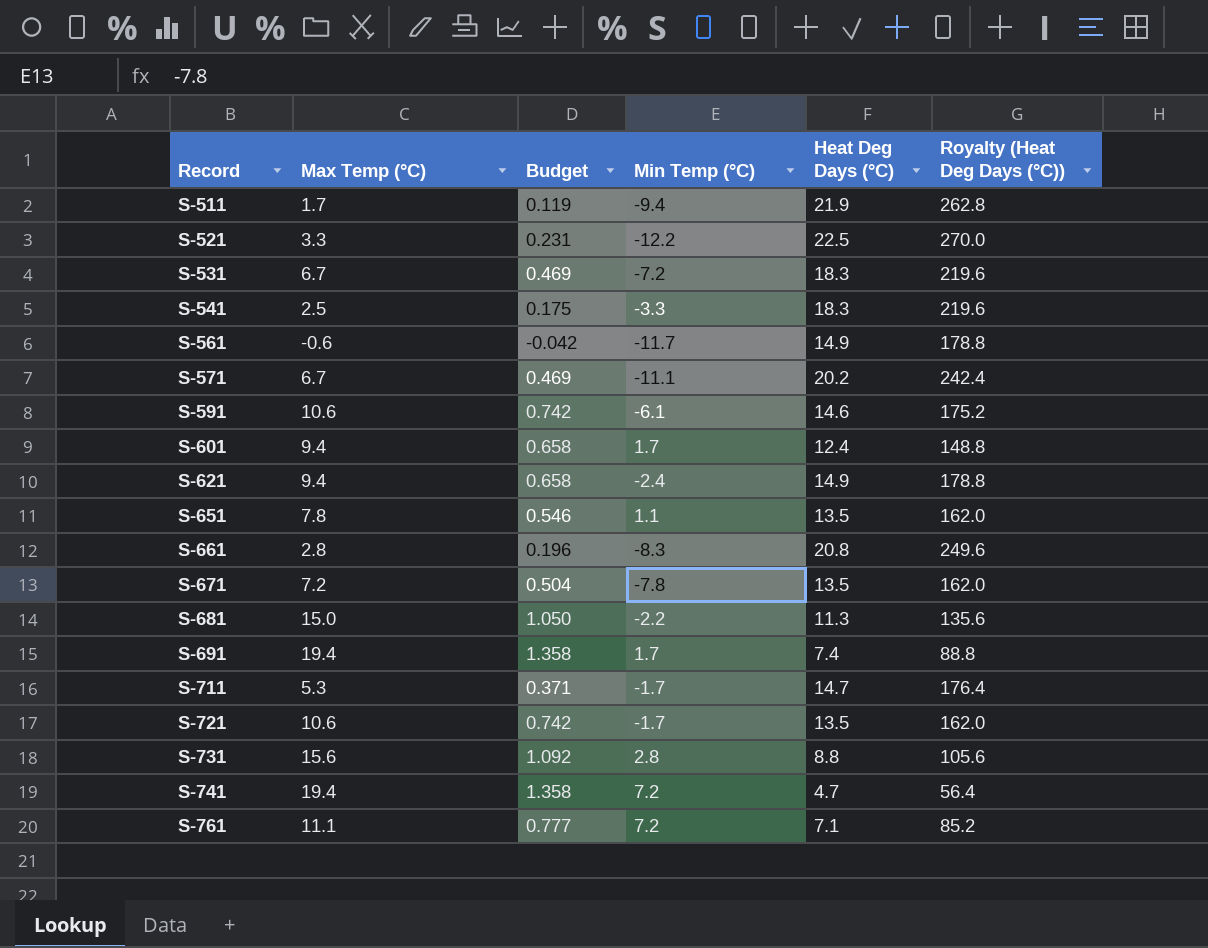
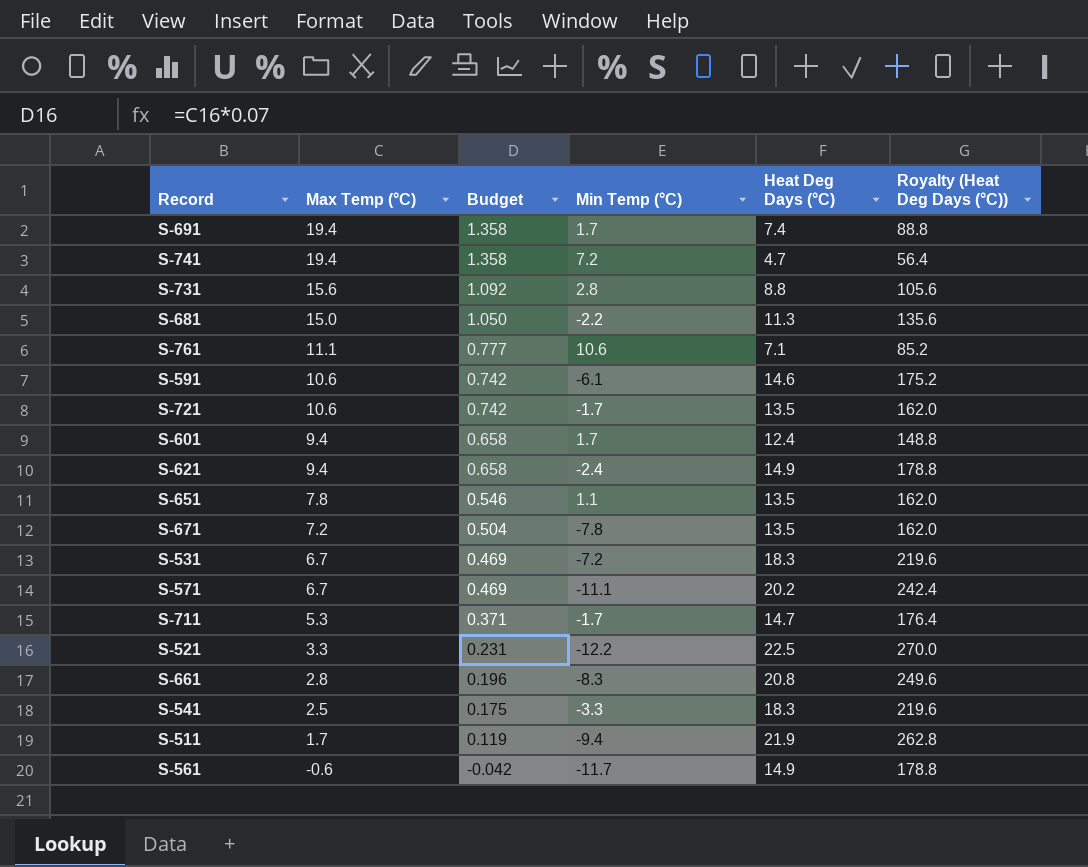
row order: Record ascending -> Max Temp (°C) descending
S-761 | Min Temp (°C): 7.2 -> 10.6

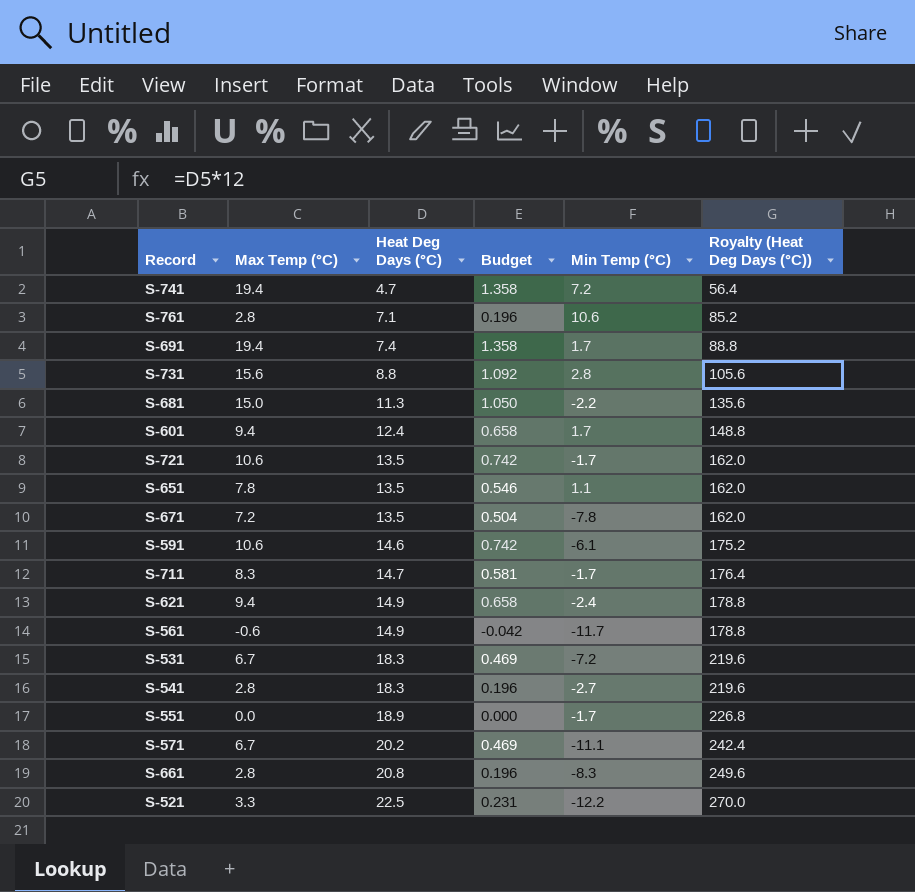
row order: Max Temp (°C) descending -> Heat Deg Days (°C) ascending
column Heat Deg Days (°C) | position: 5 -> 3
row S-511: 1.7 | 0.119 | -9.4 | 21.9 | 262.8 -> none
S-761 | Max Temp (°C): 11.1 -> 2.8
S-761 | Budget: 0.777 -> 0.196
S-711 | Max Temp (°C): 5.3 -> 8.3
S-711 | Budget: 0.371 -> 0.581
S-541 | Max Temp (°C): 2.5 -> 2.8
S-541 | Budget: 0.175 -> 0.196
S-541 | Min Temp (°C): -3.3 -> -2.7
row S-551: none -> 0.0 | 18.9 | 0.000 | -1.7 | 226.8

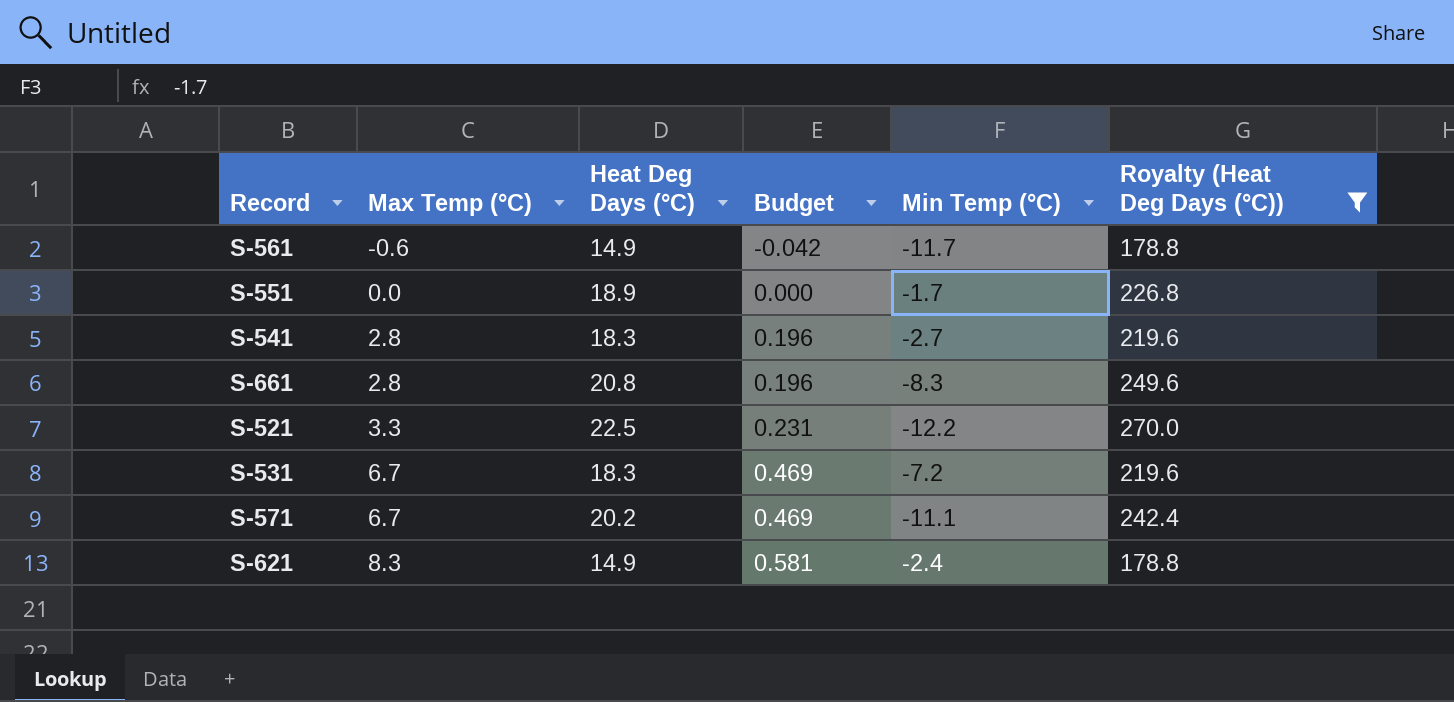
filter: none -> Royalty (Heat Deg Days (°C)) >= 178.8
row order: Heat Deg Days (°C) ascending -> Max Temp (°C) ascending
S-621 | Max Temp (°C): 9.4 -> 8.3
S-621 | Budget: 0.658 -> 0.581

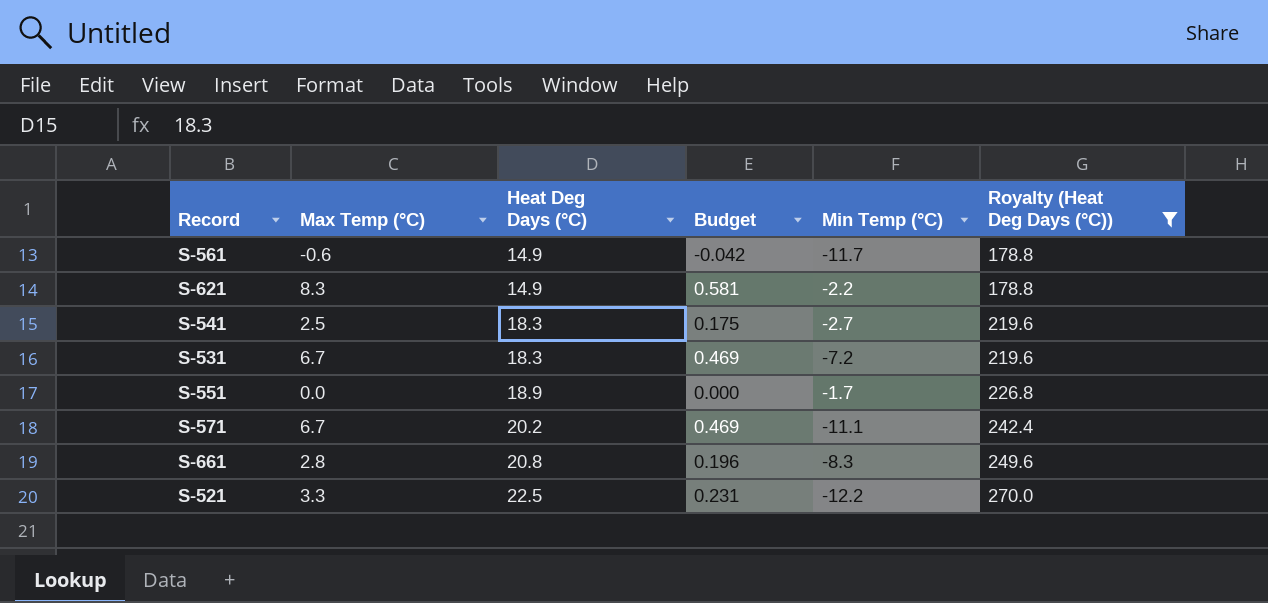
row order: Max Temp (°C) ascending -> Heat Deg Days (°C) ascending
S-621 | Min Temp (°C): -2.4 -> -2.2
S-541 | Max Temp (°C): 2.8 -> 2.5
S-541 | Budget: 0.196 -> 0.175

